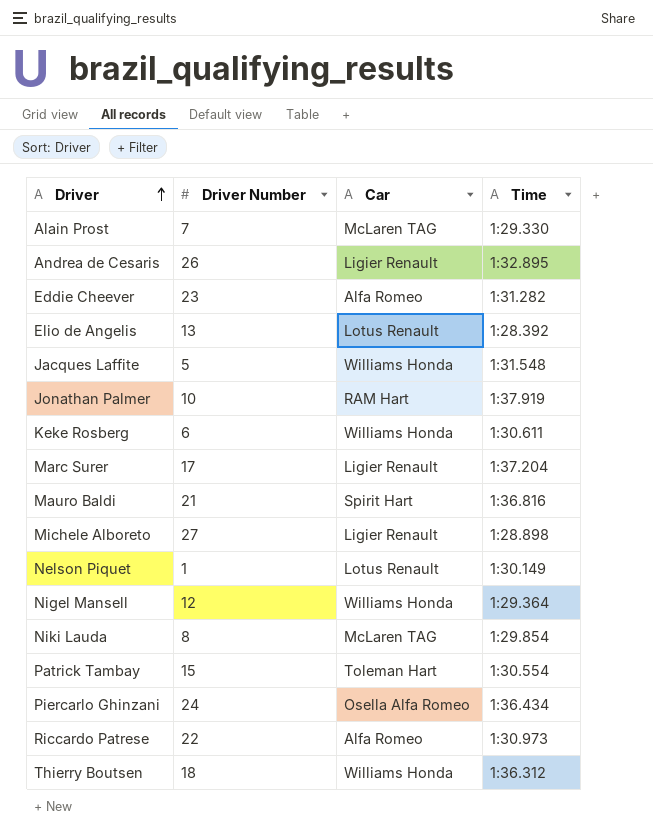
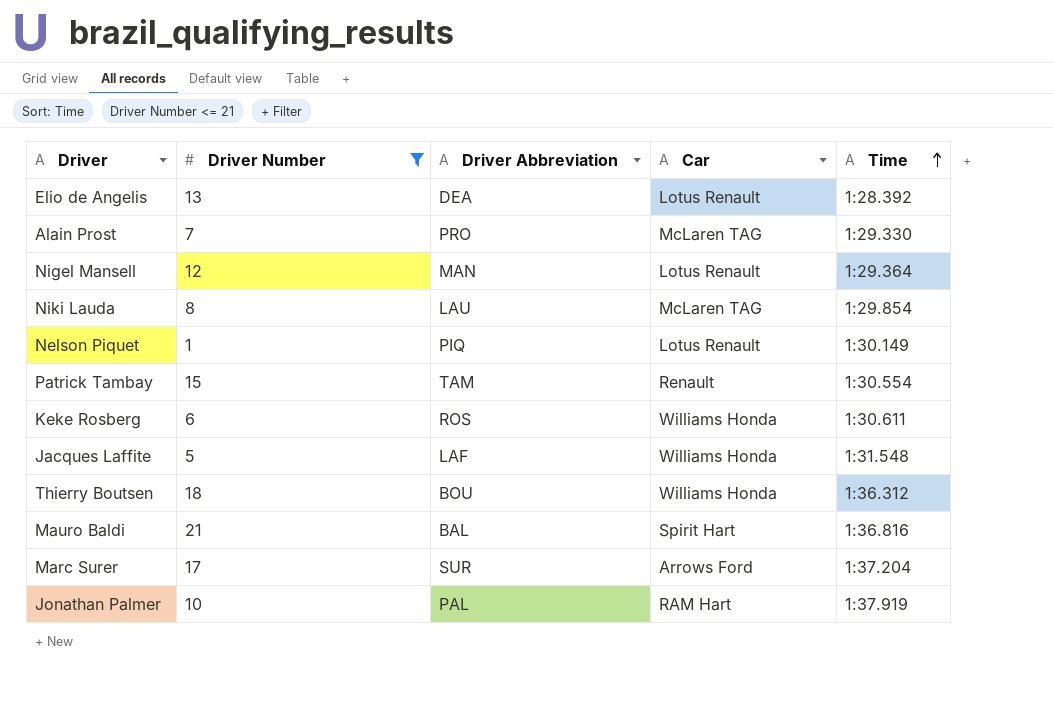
filter: none -> Driver Number <= 21
row order: Driver ascending -> Time ascending
column Driver Abbreviation | position: none -> 3
Nigel Mansell | Car: Williams Honda -> Lotus Renault
Patrick Tambay | Car: Toleman Hart -> Renault
Marc Surer | Car: Ligier Renault -> Arrows Ford

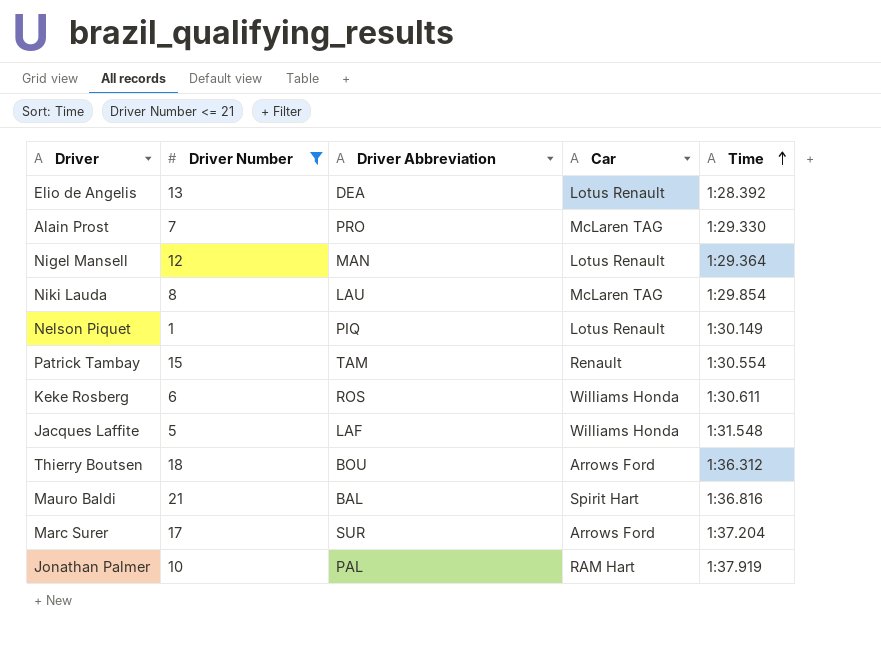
Thierry Boutsen | Car: Williams Honda -> Arrows Ford

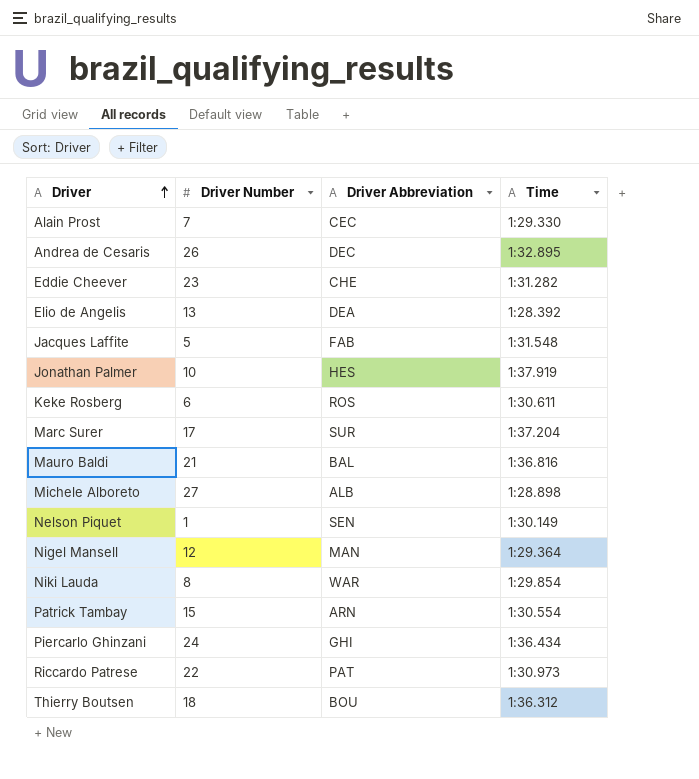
filter: Driver Number <= 21 -> none
row order: Time ascending -> Driver ascending
column Car | position: 4 -> none
Alain Prost | Driver Abbreviation: PRO -> CEC
Jacques Laffite | Driver Abbreviation: LAF -> FAB
Jonathan Palmer | Driver Abbreviation: PAL -> HES
Nelson Piquet | Driver Abbreviation: PIQ -> SEN
Niki Lauda | Driver Abbreviation: LAU -> WAR
Patrick Tambay | Driver Abbreviation: TAM -> ARN

